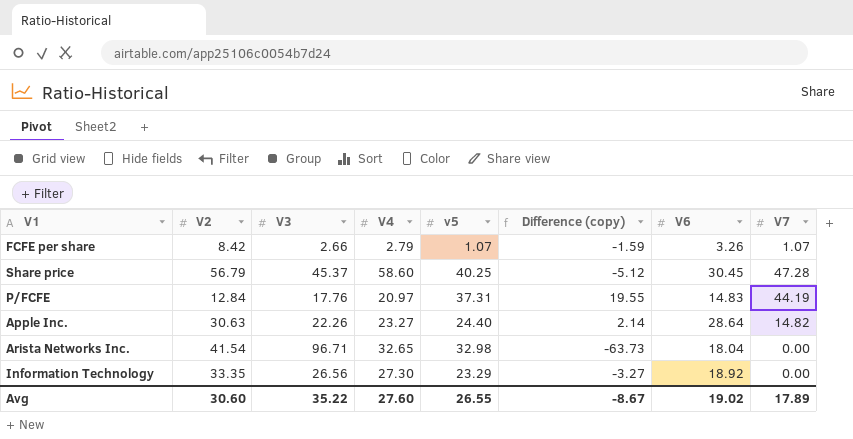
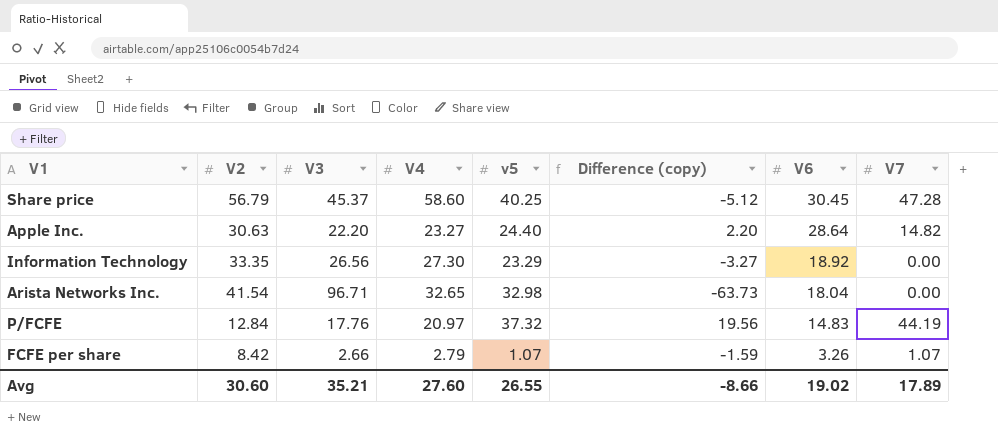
row order: none -> V6 descending
Apple Inc. | V3: 22.26 -> 22.20
Apple Inc. | Difference (copy): 2.14 -> 2.20
P/FCFE | v5: 37.31 -> 37.32
P/FCFE | Difference (copy): 19.55 -> 19.56
Avg | V3: 35.22 -> 35.21
Avg | Difference (copy): -8.67 -> -8.66

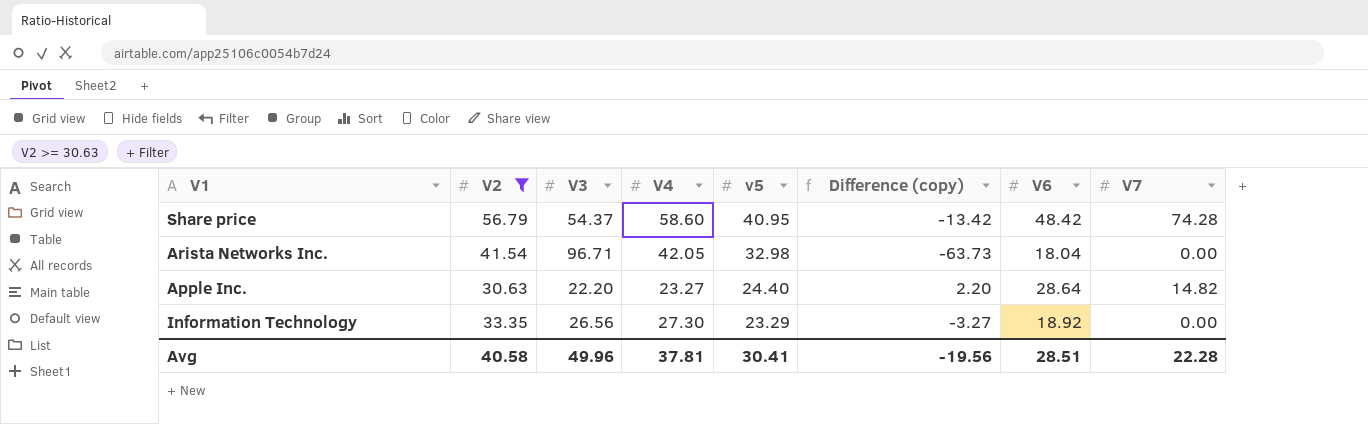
filter: none -> V2 >= 30.63
row order: V6 descending -> v5 descending
Share price | V3: 45.37 -> 54.37
Share price | v5: 40.25 -> 40.95
Share price | Difference (copy): -5.12 -> -13.42
Share price | V6: 30.45 -> 48.42
Share price | V7: 47.28 -> 74.28
Arista Networks Inc. | V4: 32.65 -> 42.05
Avg | V2: 30.60 -> 40.58
Avg | V3: 35.21 -> 49.96
Avg | V4: 27.60 -> 37.81
Avg | v5: 26.55 -> 30.41
Avg | Difference (copy): -8.66 -> -19.56
Avg | V6: 19.02 -> 28.51
Avg | V7: 17.89 -> 22.28

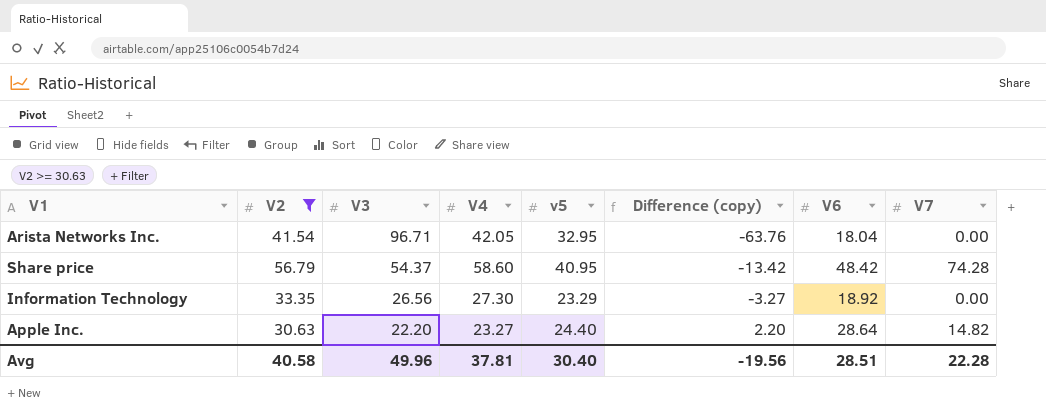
row order: v5 descending -> V3 descending
Arista Networks Inc. | v5: 32.98 -> 32.95
Arista Networks Inc. | Difference (copy): -63.73 -> -63.76
Avg | v5: 30.41 -> 30.40

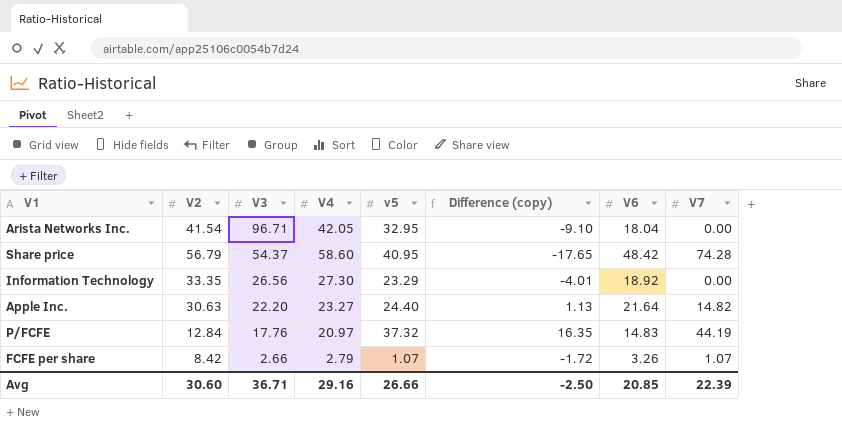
filter: V2 >= 30.63 -> none
column Difference (copy) | formula: [v5] - [V3] -> [v5] - [V4]
Apple Inc. | V6: 28.64 -> 21.64
Avg | V2: 40.58 -> 30.60
Avg | V3: 49.96 -> 36.71
Avg | V4: 37.81 -> 29.16
Avg | v5: 30.40 -> 26.66
Avg | Difference (copy): -19.56 -> -2.50
Avg | V6: 28.51 -> 20.85
Avg | V7: 22.28 -> 22.39

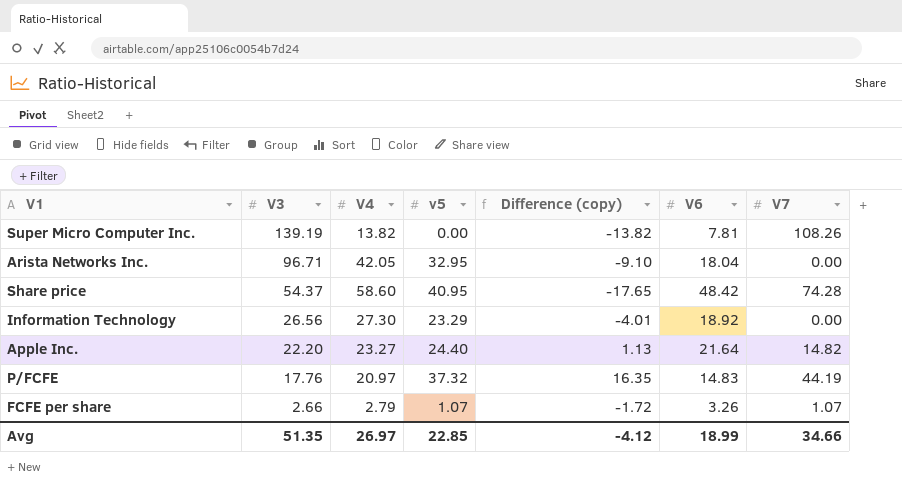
column V2 | position: 2 -> none
row Super Micro Computer Inc.: none -> 139.19 | 13.82 | 0.00 | -13.82 | 7.81 | 108.26
Avg | V3: 36.71 -> 51.35
Avg | V4: 29.16 -> 26.97
Avg | v5: 26.66 -> 22.85
Avg | Difference (copy): -2.50 -> -4.12
Avg | V6: 20.85 -> 18.99
Avg | V7: 22.39 -> 34.66

